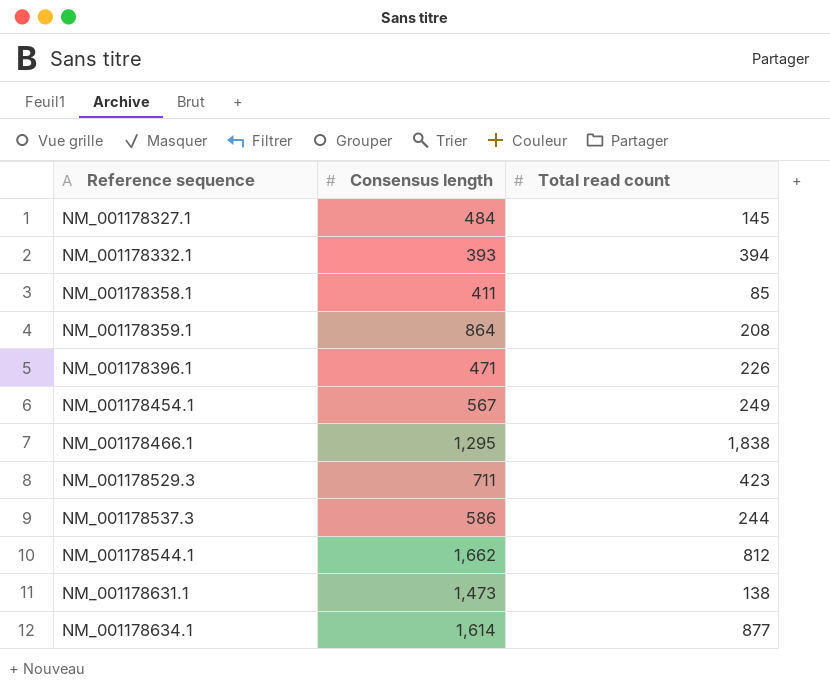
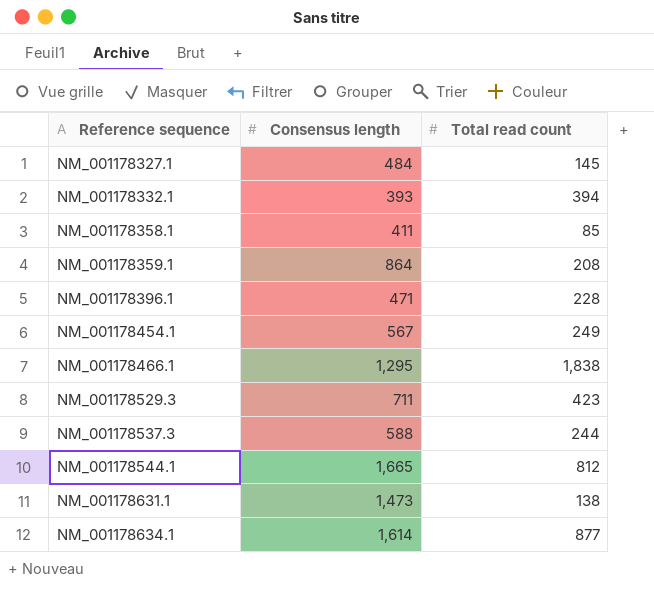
NM_001178396.1 | Total read count: 226 -> 228
NM_001178537.3 | Consensus length: 586 -> 588
NM_001178544.1 | Consensus length: 1,662 -> 1,665

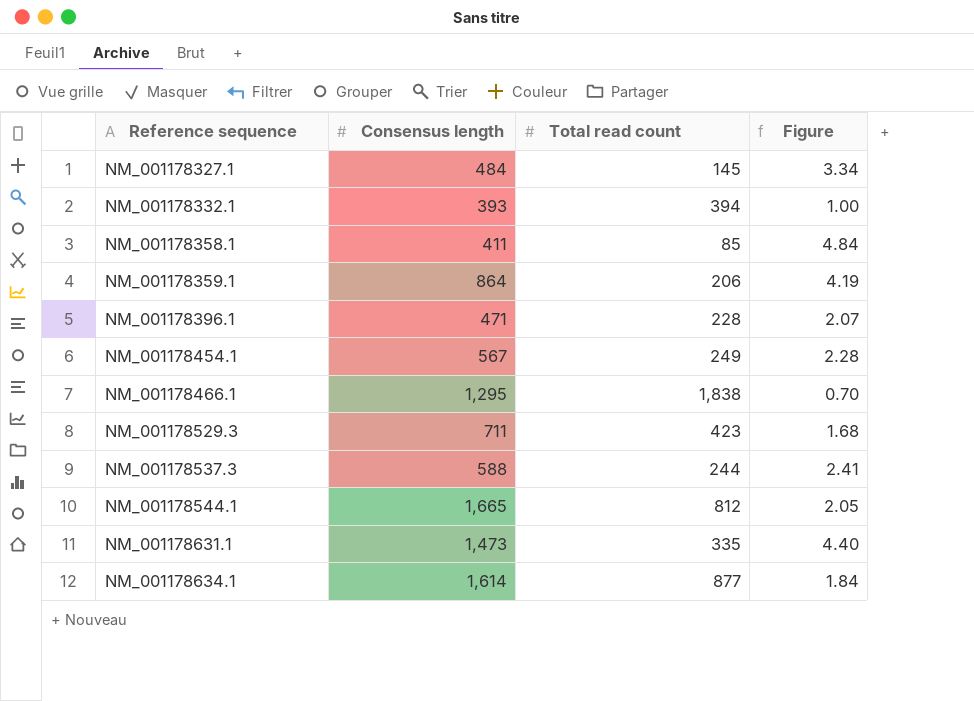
column Figure | formula: none -> [Consensus length] / [Total read count]
NM_001178359.1 | Total read count: 208 -> 206
NM_001178631.1 | Total read count: 138 -> 335

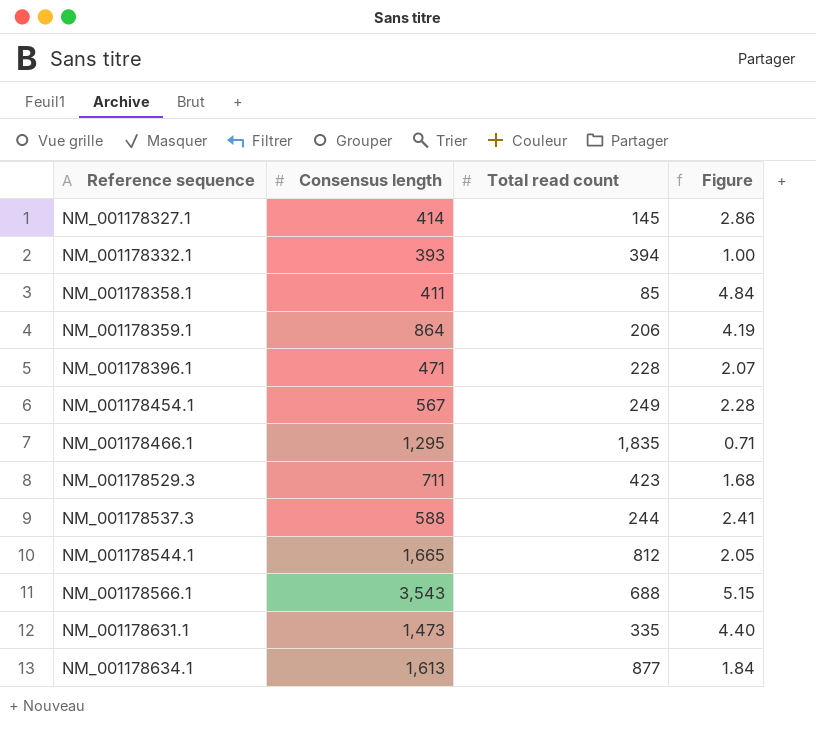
NM_001178327.1 | Consensus length: 484 -> 414
NM_001178327.1 | Figure: 3.34 -> 2.86
NM_001178466.1 | Total read count: 1,838 -> 1,835
NM_001178466.1 | Figure: 0.70 -> 0.71
row NM_001178566.1: none -> 3,543 | 688 | 5.15
NM_001178634.1 | Consensus length: 1,614 -> 1,613

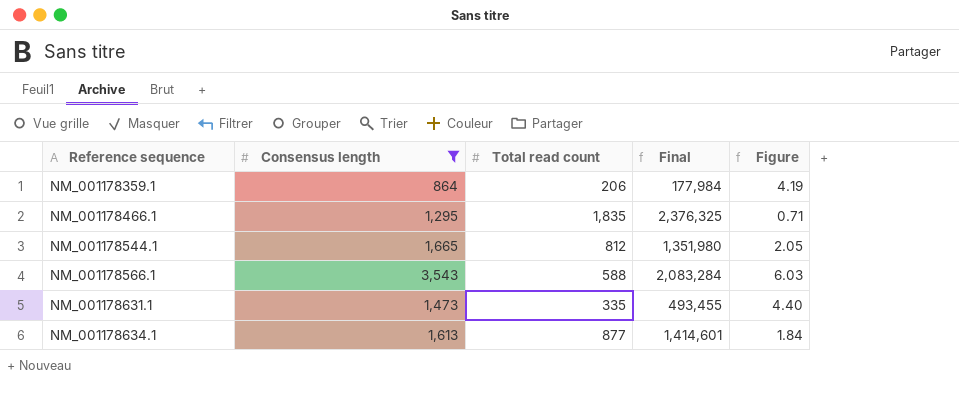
filter: none -> Consensus length >= 864
column Final | formula: none -> [Consensus length] * [Total read count]
NM_001178566.1 | Total read count: 688 -> 588
NM_001178566.1 | Figure: 5.15 -> 6.03

